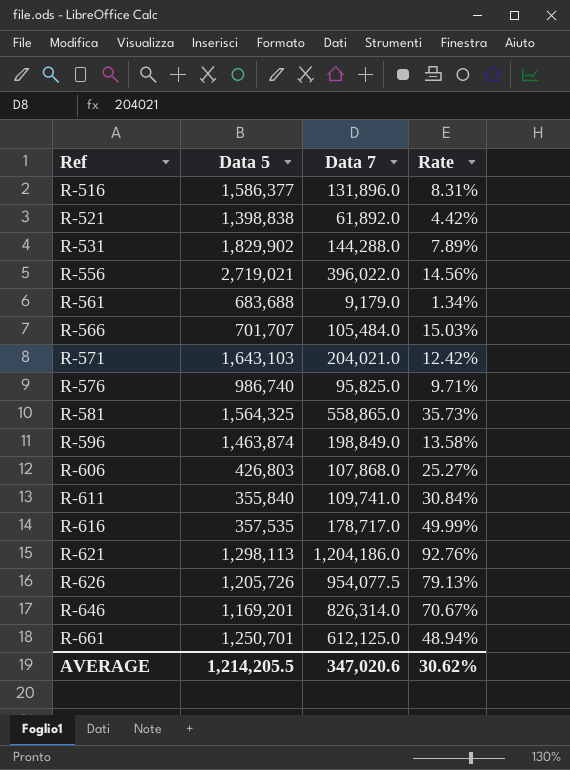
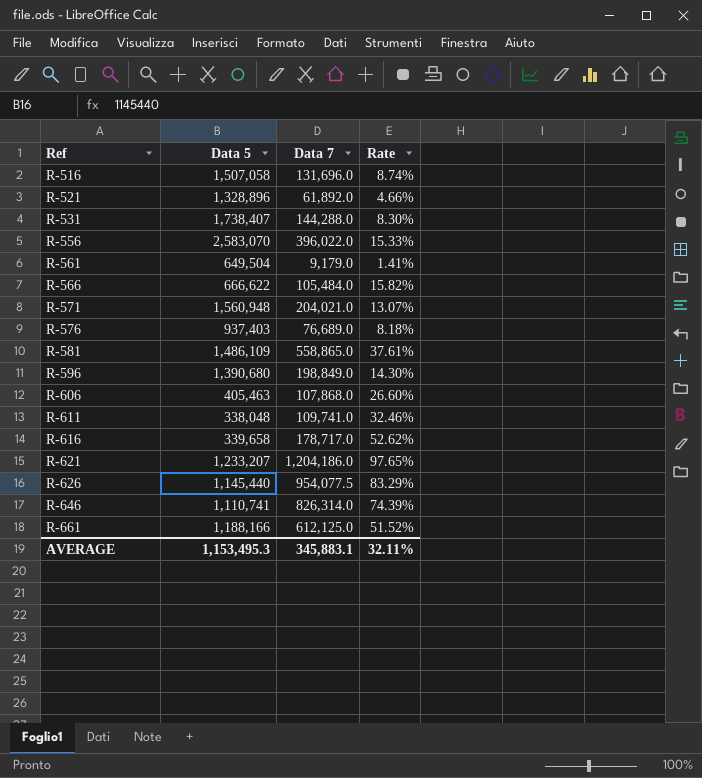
R-516 | Data 5: 1,586,377 -> 1,507,058
R-516 | Data 7: 131,896.0 -> 131,696.0
R-516 | Rate: 8.31% -> 8.74%
R-521 | Data 5: 1,398,838 -> 1,328,896
R-521 | Rate: 4.42% -> 4.66%
R-531 | Data 5: 1,829,902 -> 1,738,407
R-531 | Rate: 7.89% -> 8.30%
R-556 | Data 5: 2,719,021 -> 2,583,070
R-556 | Rate: 14.56% -> 15.33%
R-561 | Data 5: 683,688 -> 649,504
R-561 | Rate: 1.34% -> 1.41%
R-566 | Data 5: 701,707 -> 666,622
R-566 | Rate: 15.03% -> 15.82%
R-571 | Data 5: 1,643,103 -> 1,560,948
R-571 | Rate: 12.42% -> 13.07%
R-576 | Data 5: 986,740 -> 937,403
R-576 | Data 7: 95,825.0 -> 76,689.0
R-576 | Rate: 9.71% -> 8.18%
R-581 | Data 5: 1,564,325 -> 1,486,109
R-581 | Rate: 35.73% -> 37.61%
R-596 | Data 5: 1,463,874 -> 1,390,680
R-596 | Rate: 13.58% -> 14.30%
R-606 | Data 5: 426,803 -> 405,463
R-606 | Rate: 25.27% -> 26.60%
R-611 | Data 5: 355,840 -> 338,048
R-611 | Rate: 30.84% -> 32.46%
R-616 | Data 5: 357,535 -> 339,658
R-616 | Rate: 49.99% -> 52.62%
R-621 | Data 5: 1,298,113 -> 1,233,207
R-621 | Rate: 92.76% -> 97.65%
R-626 | Data 5: 1,205,726 -> 1,145,440
R-626 | Rate: 79.13% -> 83.29%
R-646 | Data 5: 1,169,201 -> 1,110,741
R-646 | Rate: 70.67% -> 74.39%
R-661 | Data 5: 1,250,701 -> 1,188,166
R-661 | Rate: 48.94% -> 51.52%
AVERAGE | Data 5: 1,214,205.5 -> 1,153,495.3
AVERAGE | Data 7: 347,020.6 -> 345,883.1
AVERAGE | Rate: 30.62% -> 32.11%

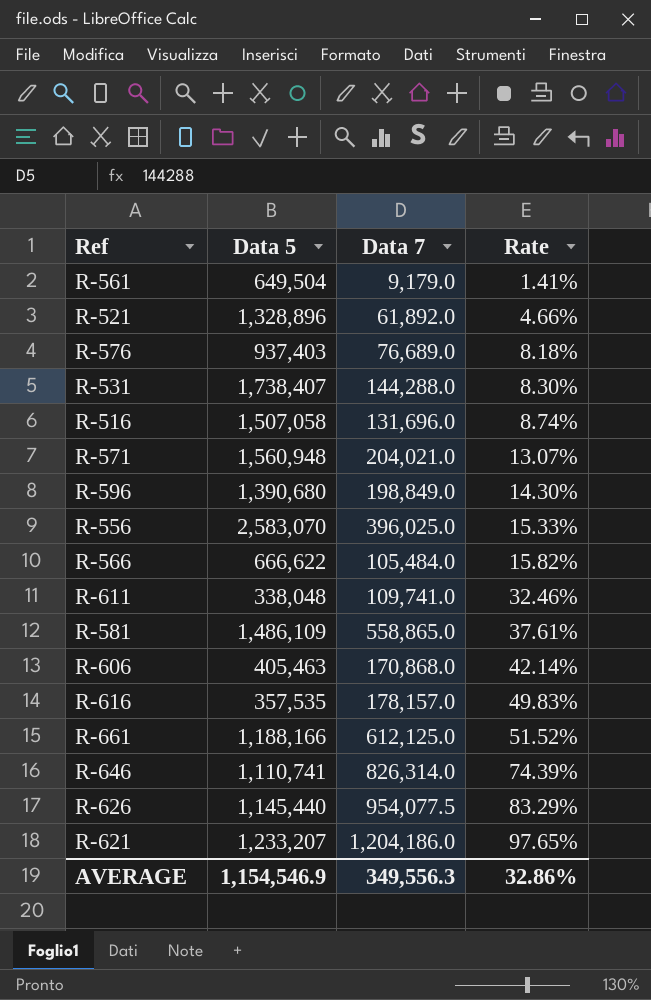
row order: Ref ascending -> Rate ascending
R-556 | Data 7: 396,022.0 -> 396,025.0
R-606 | Data 7: 107,868.0 -> 170,868.0
R-606 | Rate: 26.60% -> 42.14%
R-616 | Data 5: 339,658 -> 357,535
R-616 | Data 7: 178,717.0 -> 178,157.0
R-616 | Rate: 52.62% -> 49.83%
AVERAGE | Data 5: 1,153,495.3 -> 1,154,546.9
AVERAGE | Data 7: 345,883.1 -> 349,556.3
AVERAGE | Rate: 32.11% -> 32.86%

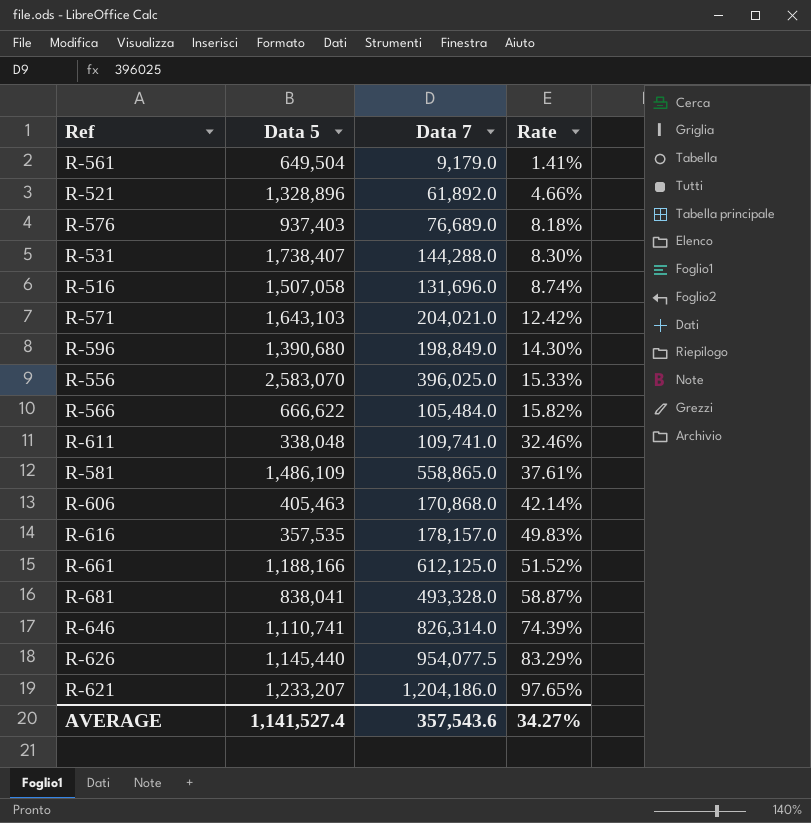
R-571 | Data 5: 1,560,948 -> 1,643,103
R-571 | Rate: 13.07% -> 12.42%
row R-681: none -> 838,041 | 493,328.0 | 58.87%
AVERAGE | Data 5: 1,154,546.9 -> 1,141,527.4
AVERAGE | Data 7: 349,556.3 -> 357,543.6
AVERAGE | Rate: 32.86% -> 34.27%

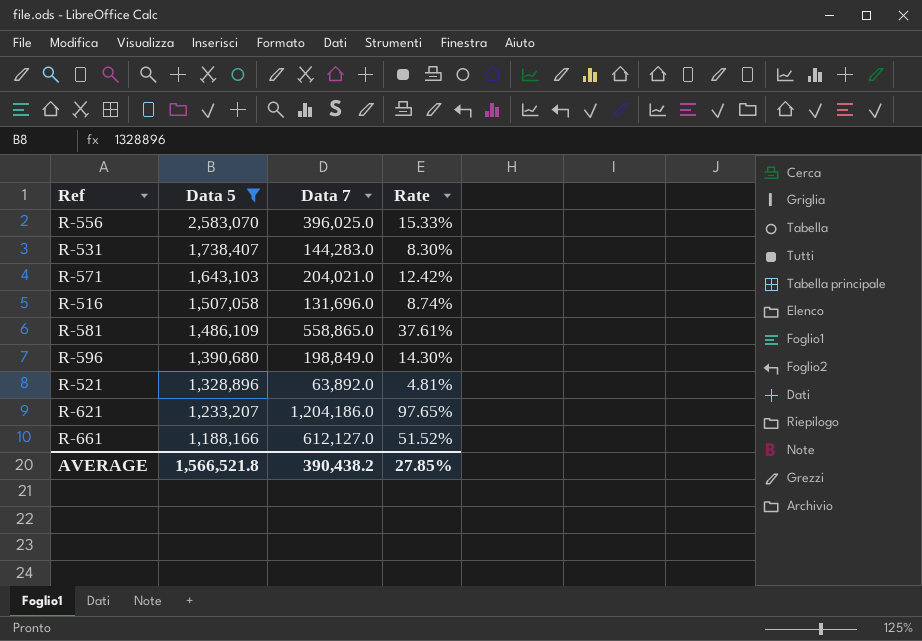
filter: none -> Data 5 >= 1,188,166
row order: Rate ascending -> Data 5 descending
R-531 | Data 7: 144,288.0 -> 144,283.0
R-521 | Data 7: 61,892.0 -> 63,892.0
R-521 | Rate: 4.66% -> 4.81%
R-661 | Data 7: 612,125.0 -> 612,127.0
AVERAGE | Data 5: 1,141,527.4 -> 1,566,521.8
AVERAGE | Data 7: 357,543.6 -> 390,438.2
AVERAGE | Rate: 34.27% -> 27.85%

